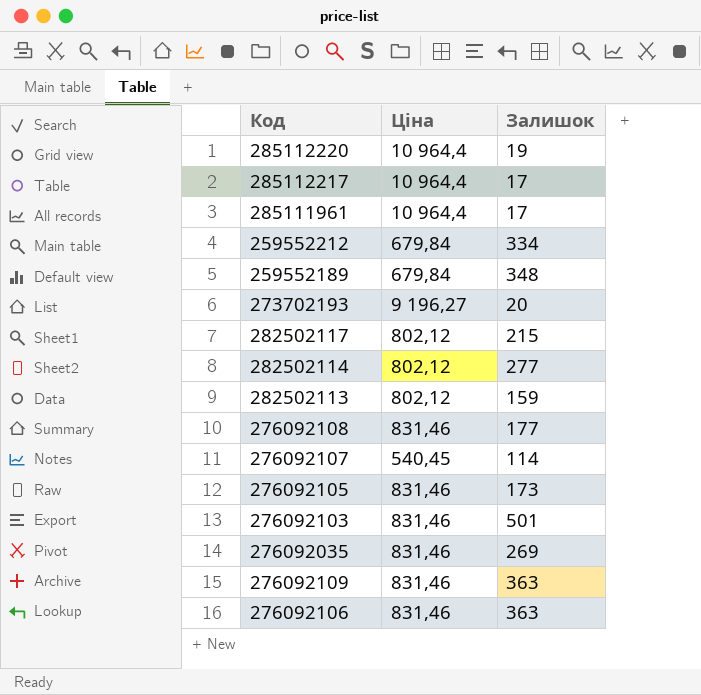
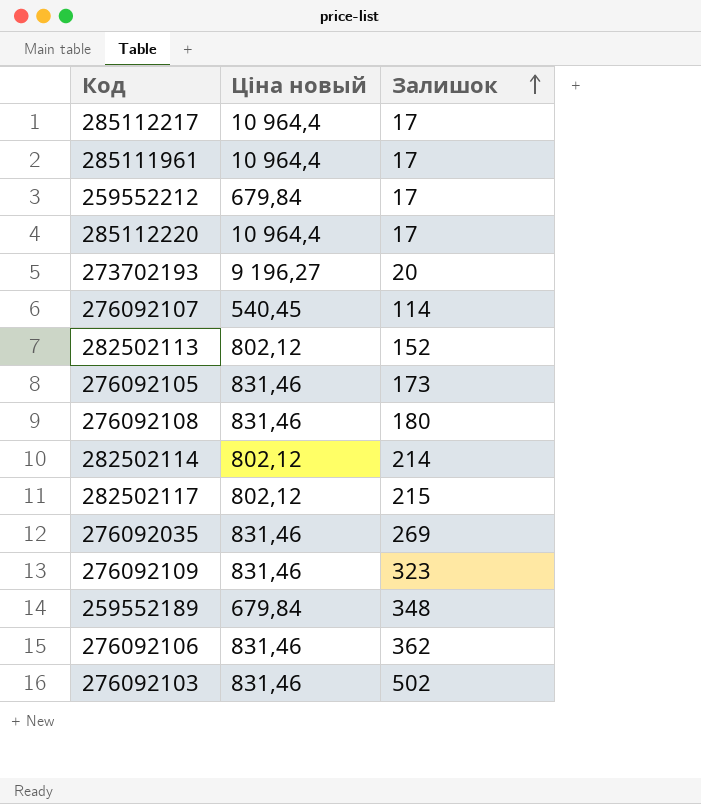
row order: none -> Залишок ascending
column name: Ціна -> Ціна новый
259552212 | Залишок: 334 -> 17
285112220 | Залишок: 19 -> 17
282502113 | Залишок: 159 -> 152
276092108 | Залишок: 177 -> 180
282502114 | Залишок: 277 -> 214
276092109 | Залишок: 363 -> 323
276092106 | Залишок: 363 -> 362
276092103 | Залишок: 501 -> 502

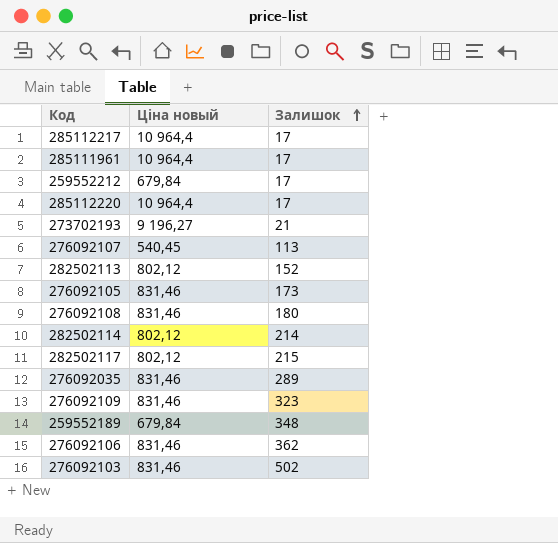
273702193 | Залишок: 20 -> 21
276092107 | Залишок: 114 -> 113
276092035 | Залишок: 269 -> 289

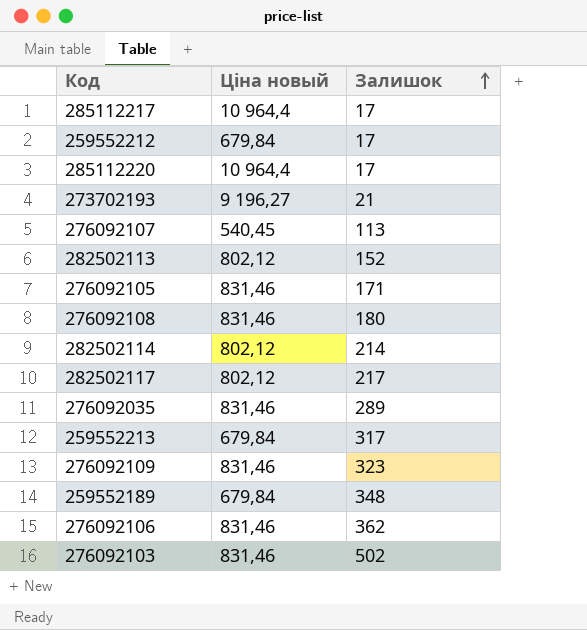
row 285111961: 10 964,4 | 17 -> none
276092105 | Залишок: 173 -> 171
282502117 | Залишок: 215 -> 217
row 259552213: none -> 679,84 | 317

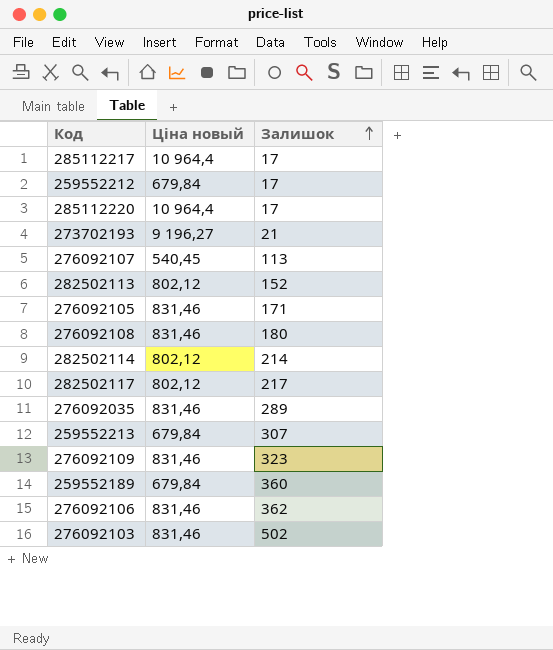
259552213 | Залишок: 317 -> 307
259552189 | Залишок: 348 -> 360

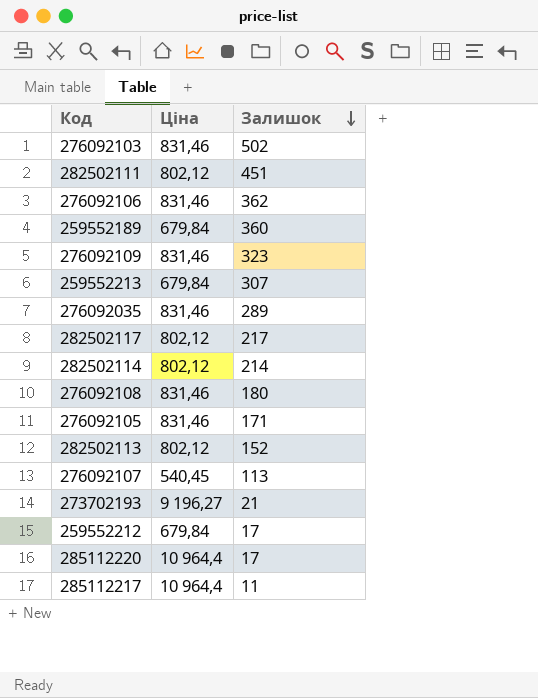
row order: Залишок ascending -> Залишок descending
column name: Ціна новый -> Ціна
row 282502111: none -> 802,12 | 451
285112217 | Залишок: 17 -> 11

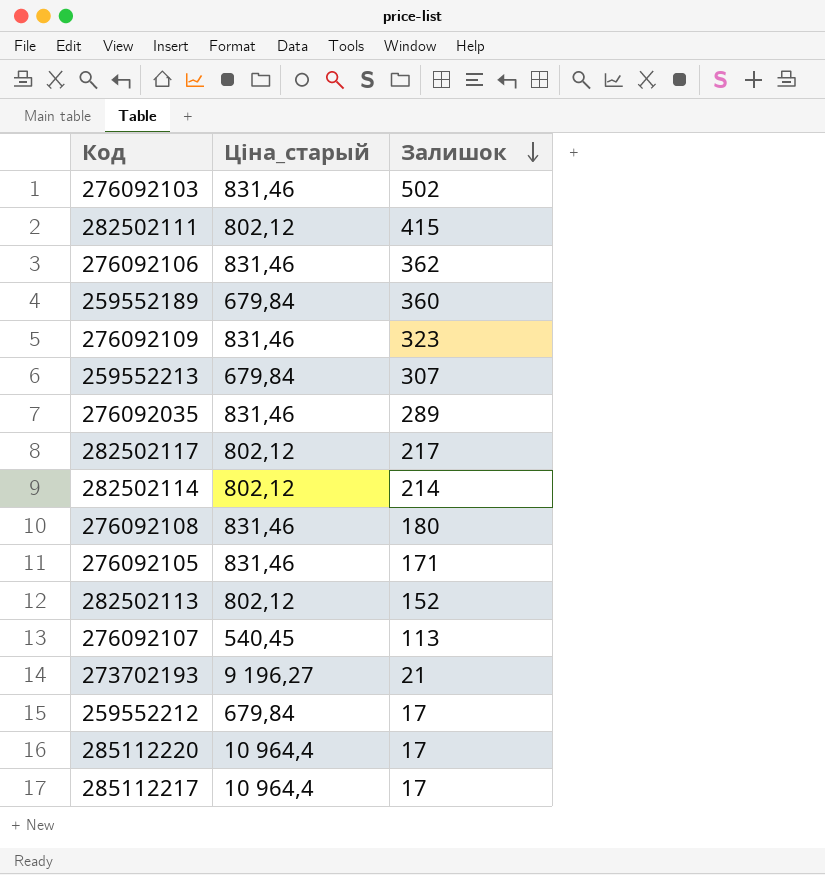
column name: Ціна -> Ціна_старый
282502111 | Залишок: 451 -> 415
285112217 | Залишок: 11 -> 17

